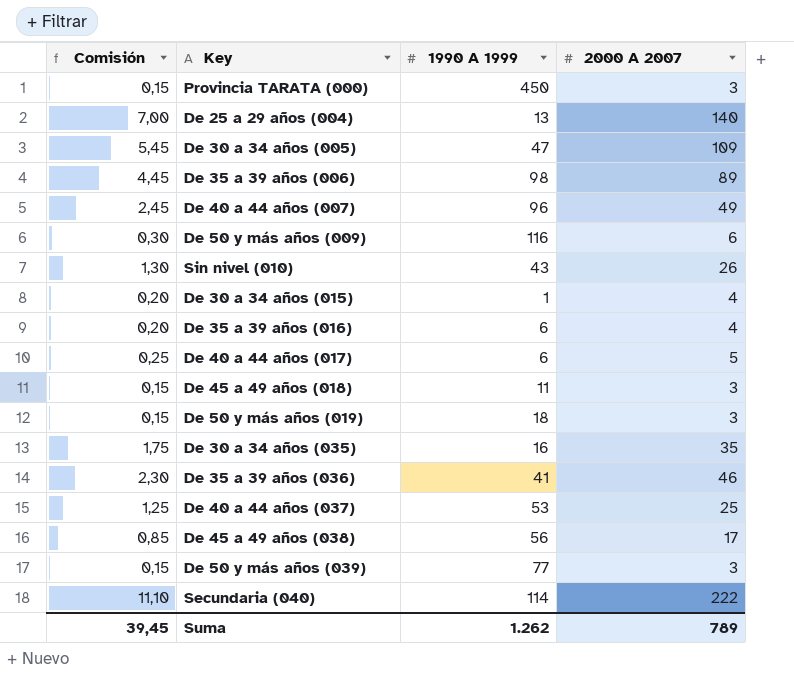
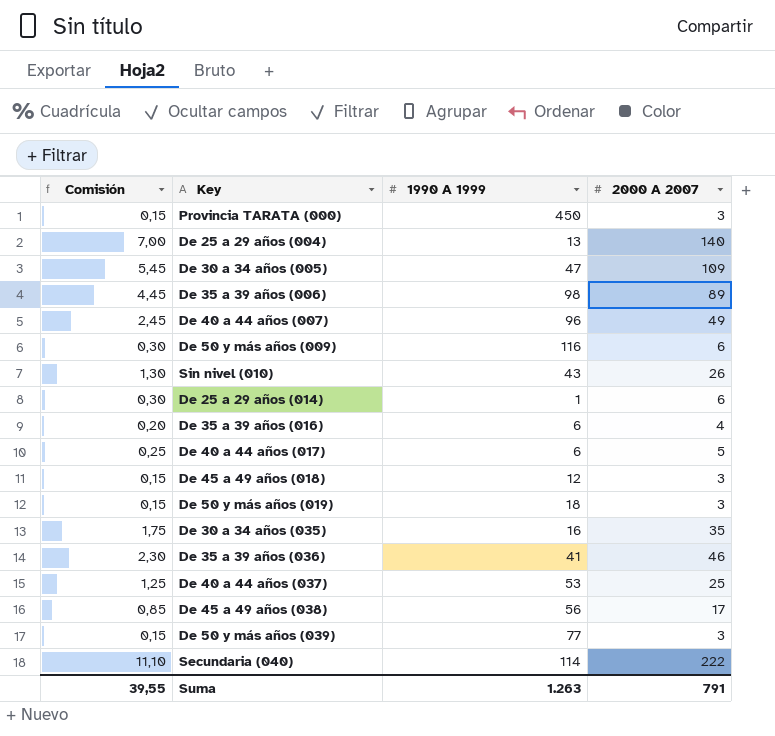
row De 30 a 34 años (015): 0,20 | 1 | 4 -> none
row De 25 a 29 años (014): none -> 0,30 | 1 | 6
De 45 a 49 años (018) | 1990 A 1999: 11 -> 12
Suma | Comisión: 39,45 -> 39,55
Suma | 1990 A 1999: 1.262 -> 1.263
Suma | 2000 A 2007: 789 -> 791

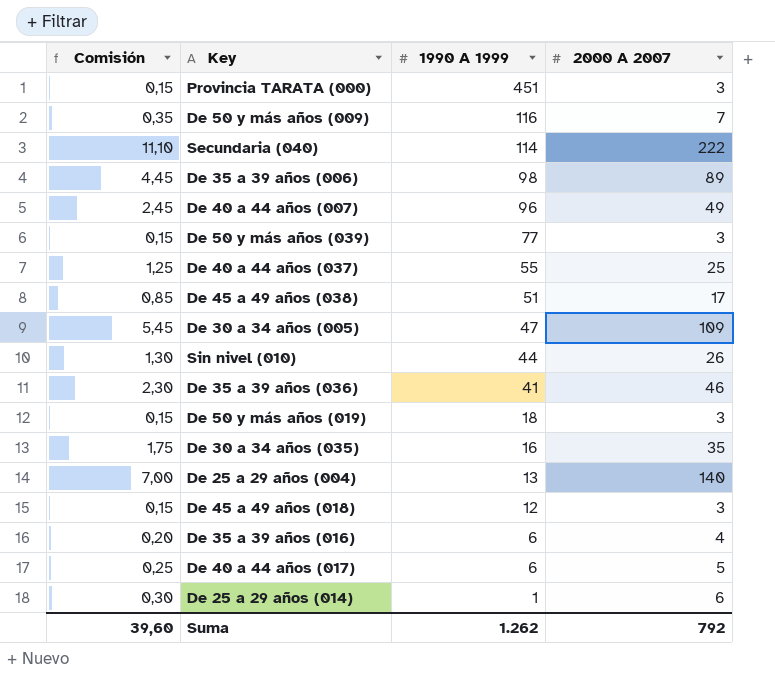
row order: none -> 1990 A 1999 descending
Provincia TARATA (000) | 1990 A 1999: 450 -> 451
De 50 y más años (009) | Comisión: 0,30 -> 0,35
De 50 y más años (009) | 2000 A 2007: 6 -> 7
De 40 a 44 años (037) | 1990 A 1999: 53 -> 55
De 45 a 49 años (038) | 1990 A 1999: 56 -> 51
Sin nivel (010) | 1990 A 1999: 43 -> 44
Suma | Comisión: 39,55 -> 39,60
Suma | 1990 A 1999: 1.263 -> 1.262
Suma | 2000 A 2007: 791 -> 792

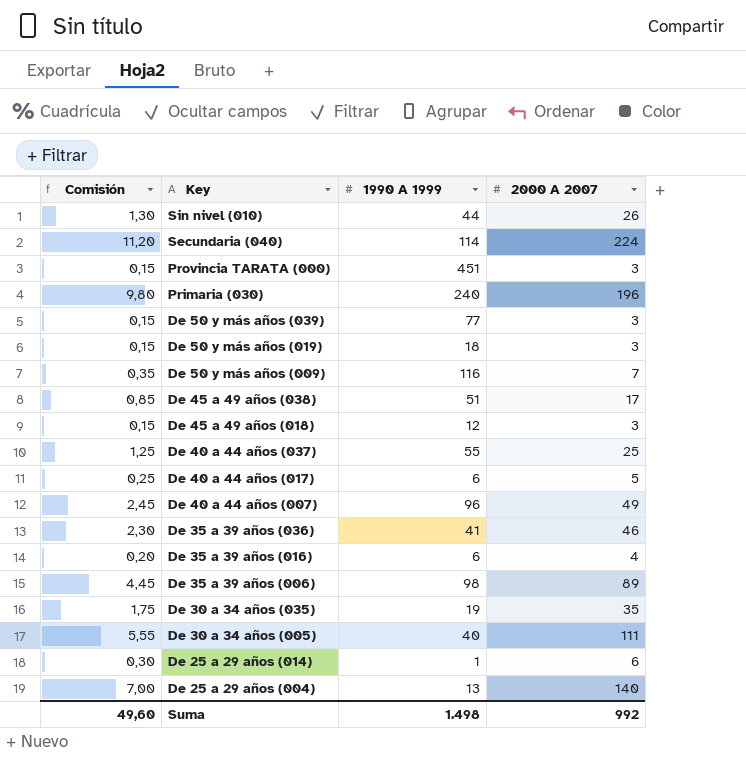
row order: 1990 A 1999 descending -> Key descending
Secundaria (040) | Comisión: 11,10 -> 11,20
Secundaria (040) | 2000 A 2007: 222 -> 224
row Primaria (030): none -> 9,80 | 240 | 196
De 30 a 34 años (035) | 1990 A 1999: 16 -> 19
De 30 a 34 años (005) | Comisión: 5,45 -> 5,55
De 30 a 34 años (005) | 1990 A 1999: 47 -> 40
De 30 a 34 años (005) | 2000 A 2007: 109 -> 111
Suma | Comisión: 39,60 -> 49,60
Suma | 1990 A 1999: 1.262 -> 1.498
Suma | 2000 A 2007: 792 -> 992

